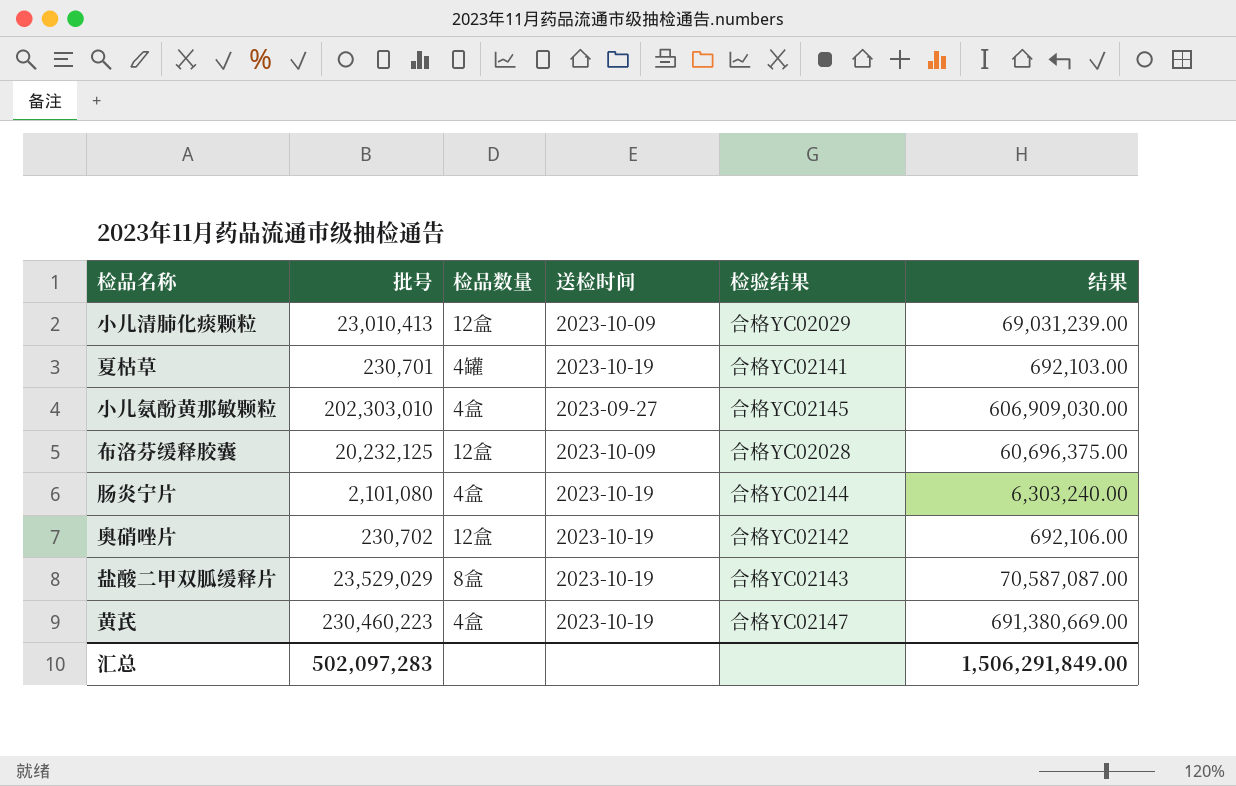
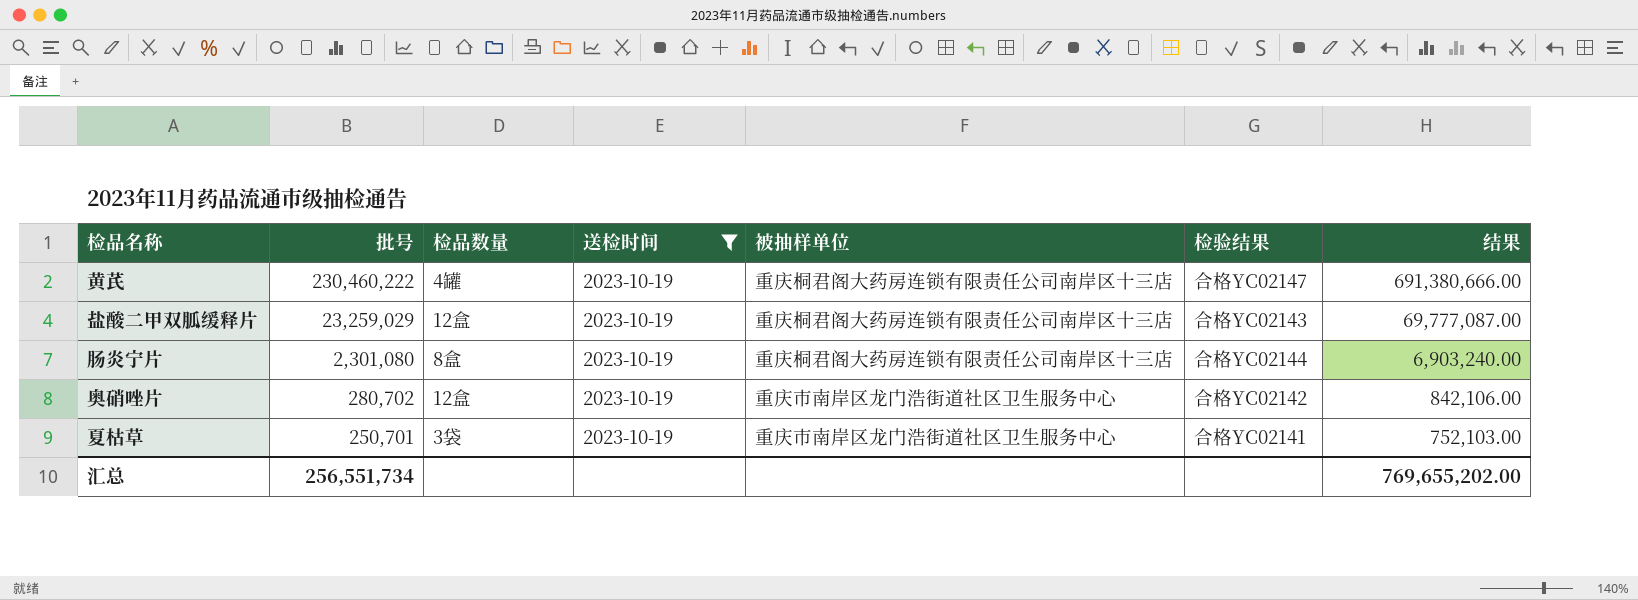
filter: none -> 送检时间 = 2023-10-19
row order: none -> 批号 descending
column 被抽样单位 | position: none -> 5
黄芪 | 批号: 230,460,223 -> 230,460,222
黄芪 | 检品数量: 4盒 -> 4罐
黄芪 | 结果: 691,380,669.00 -> 691,380,666.00
盐酸二甲双胍缓释片 | 批号: 23,529,029 -> 23,259,029
盐酸二甲双胍缓释片 | 检品数量: 8盒 -> 12盒
盐酸二甲双胍缓释片 | 结果: 70,587,087.00 -> 69,777,087.00
肠炎宁片 | 批号: 2,101,080 -> 2,301,080
肠炎宁片 | 检品数量: 4盒 -> 8盒
肠炎宁片 | 结果: 6,303,240.00 -> 6,903,240.00
奥硝唑片 | 批号: 230,702 -> 280,702
奥硝唑片 | 结果: 692,106.00 -> 842,106.00
夏枯草 | 批号: 230,701 -> 250,701
夏枯草 | 检品数量: 4罐 -> 3袋
夏枯草 | 结果: 692,103.00 -> 752,103.00
汇总 | 批号: 502,097,283 -> 256,551,734
汇总 | 结果: 1,506,291,849.00 -> 769,655,202.00

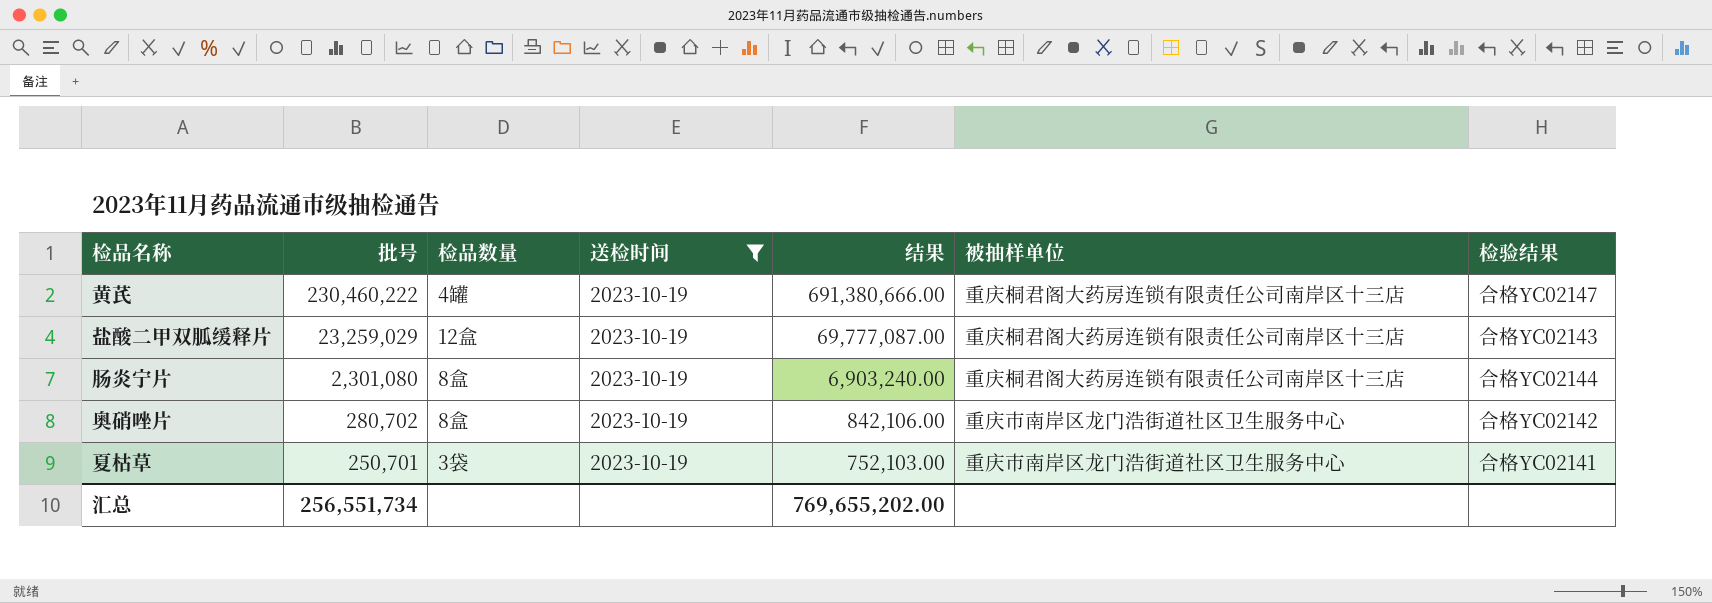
column 结果 | position: 7 -> 5
奥硝唑片 | 检品数量: 12盒 -> 8盒

